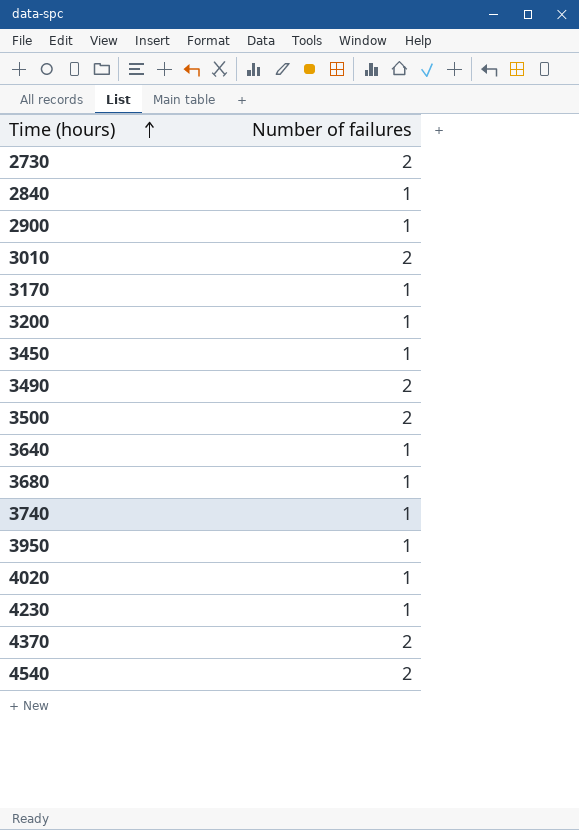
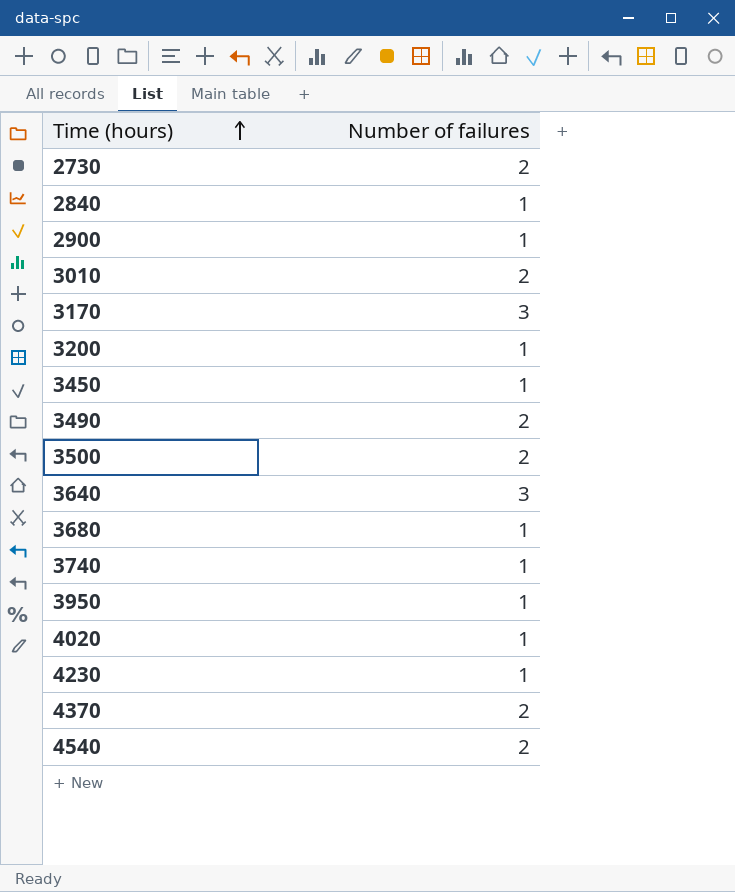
3170 | Number of failures: 1 -> 3
3640 | Number of failures: 1 -> 3

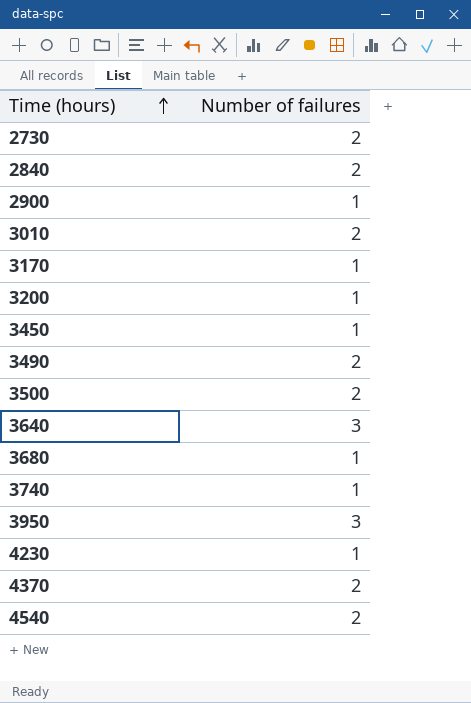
row 4020: 1 -> none
2840 | Number of failures: 1 -> 2
3170 | Number of failures: 3 -> 1
3950 | Number of failures: 1 -> 3

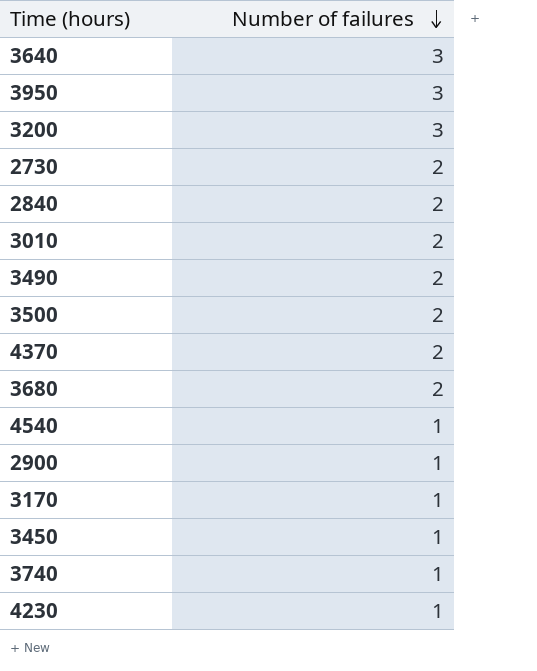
row order: Time (hours) ascending -> Number of failures descending
3200 | Number of failures: 1 -> 3
3680 | Number of failures: 1 -> 2
4540 | Number of failures: 2 -> 1

